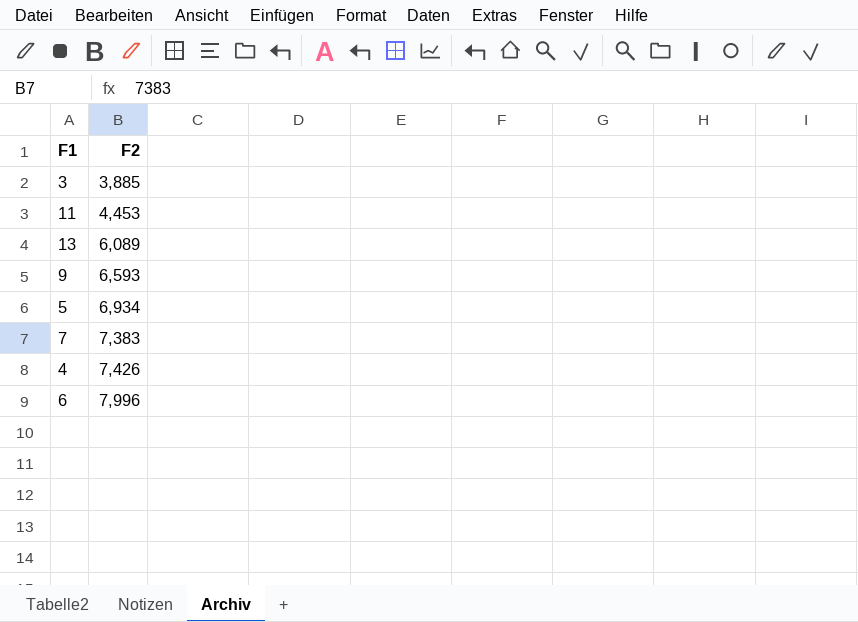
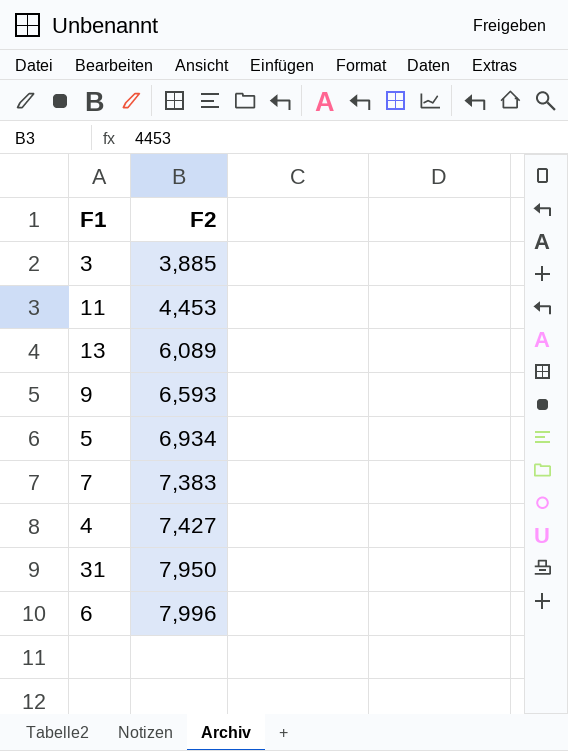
4 | F2: 7,426 -> 7,427
row 31: none -> 7,950

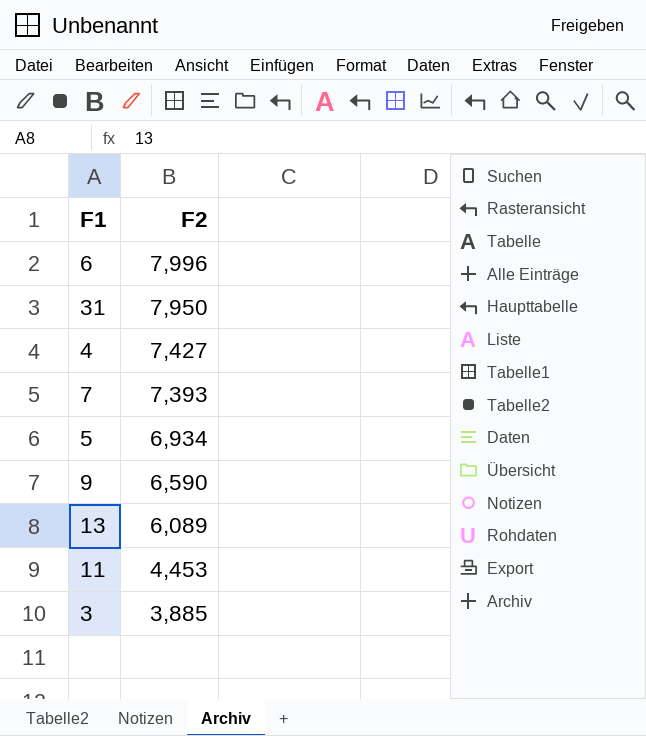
row order: F2 ascending -> F2 descending
7 | F2: 7,383 -> 7,393
9 | F2: 6,593 -> 6,590

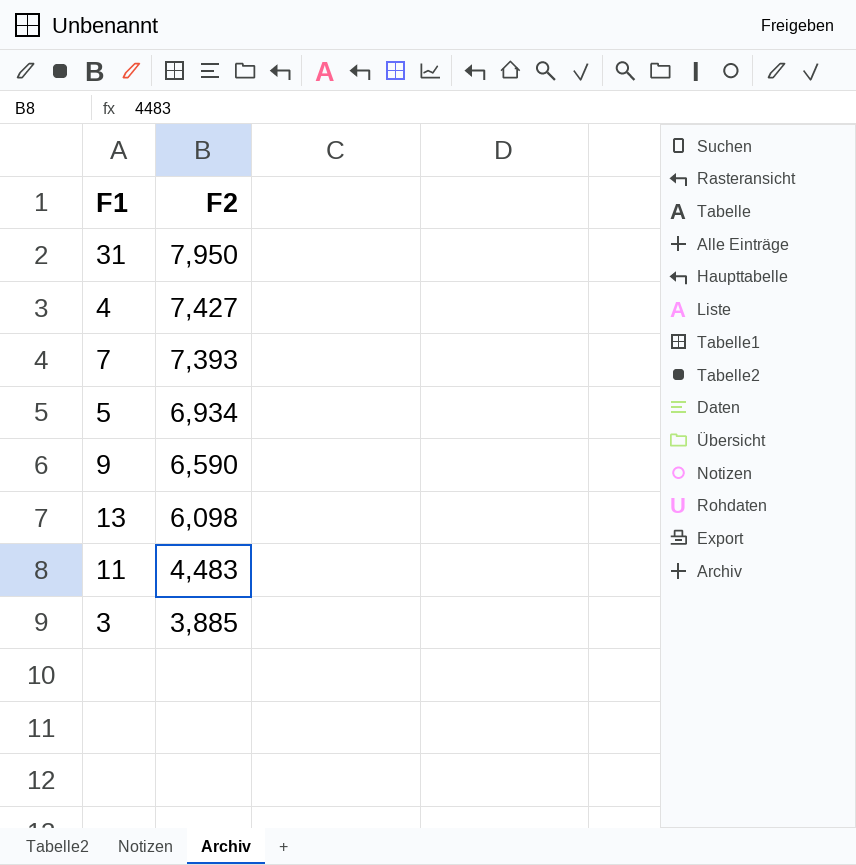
row 6: 7,996 -> none
13 | F2: 6,089 -> 6,098
11 | F2: 4,453 -> 4,483

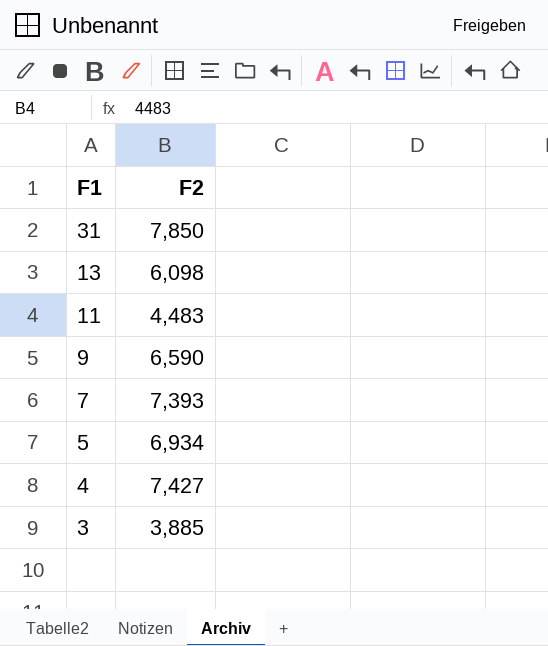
row order: F2 descending -> F1 descending
31 | F2: 7,950 -> 7,850

